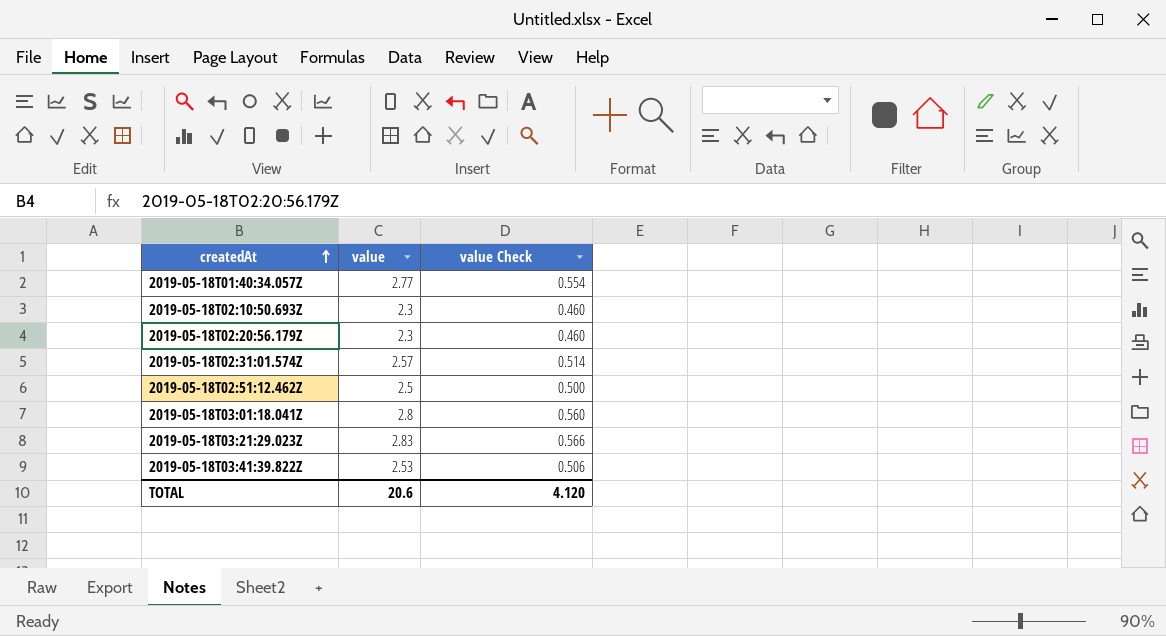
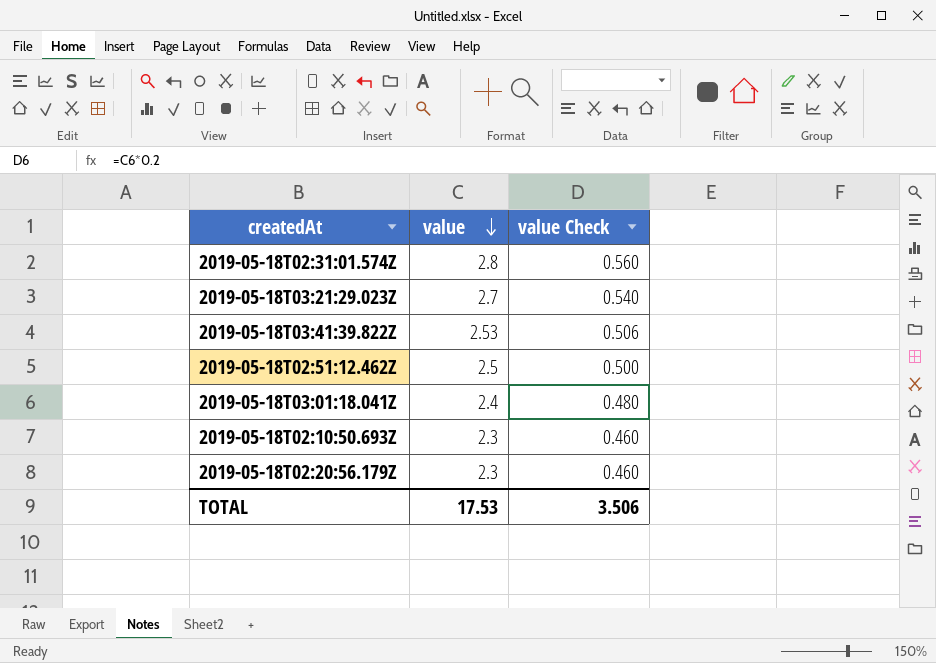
row order: createdAt ascending -> value descending
row 2019-05-18T01:40:34.057Z: 2.77 | 0.554 -> none
2019-05-18T02:31:01.574Z | value: 2.57 -> 2.8
2019-05-18T02:31:01.574Z | value Check: 0.514 -> 0.560
2019-05-18T03:21:29.023Z | value: 2.83 -> 2.7
2019-05-18T03:21:29.023Z | value Check: 0.566 -> 0.540
2019-05-18T03:01:18.041Z | value: 2.8 -> 2.4
2019-05-18T03:01:18.041Z | value Check: 0.560 -> 0.480
TOTAL | value: 20.6 -> 17.53
TOTAL | value Check: 4.120 -> 3.506

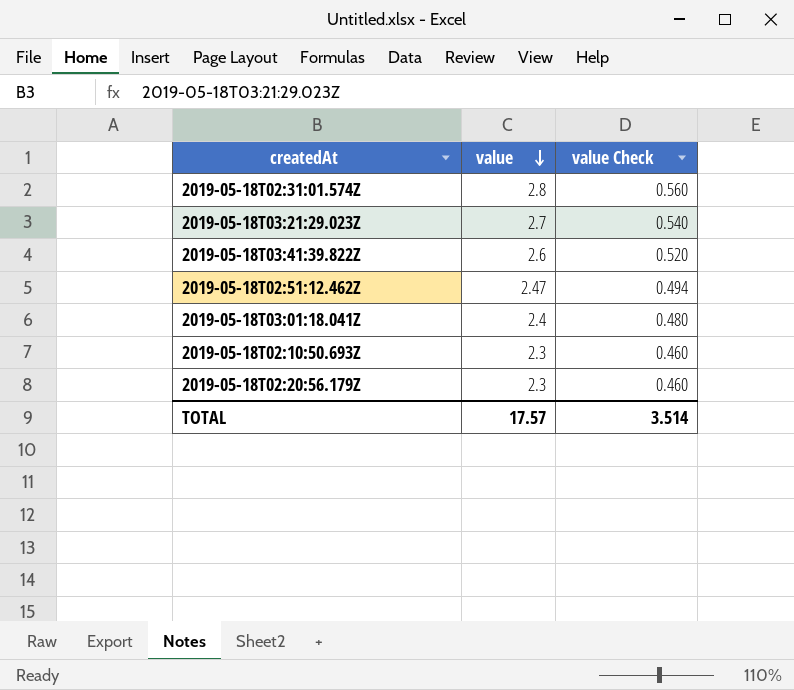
2019-05-18T03:41:39.822Z | value: 2.53 -> 2.6
2019-05-18T03:41:39.822Z | value Check: 0.506 -> 0.520
2019-05-18T02:51:12.462Z | value: 2.5 -> 2.47
2019-05-18T02:51:12.462Z | value Check: 0.500 -> 0.494
TOTAL | value: 17.53 -> 17.57
TOTAL | value Check: 3.506 -> 3.514

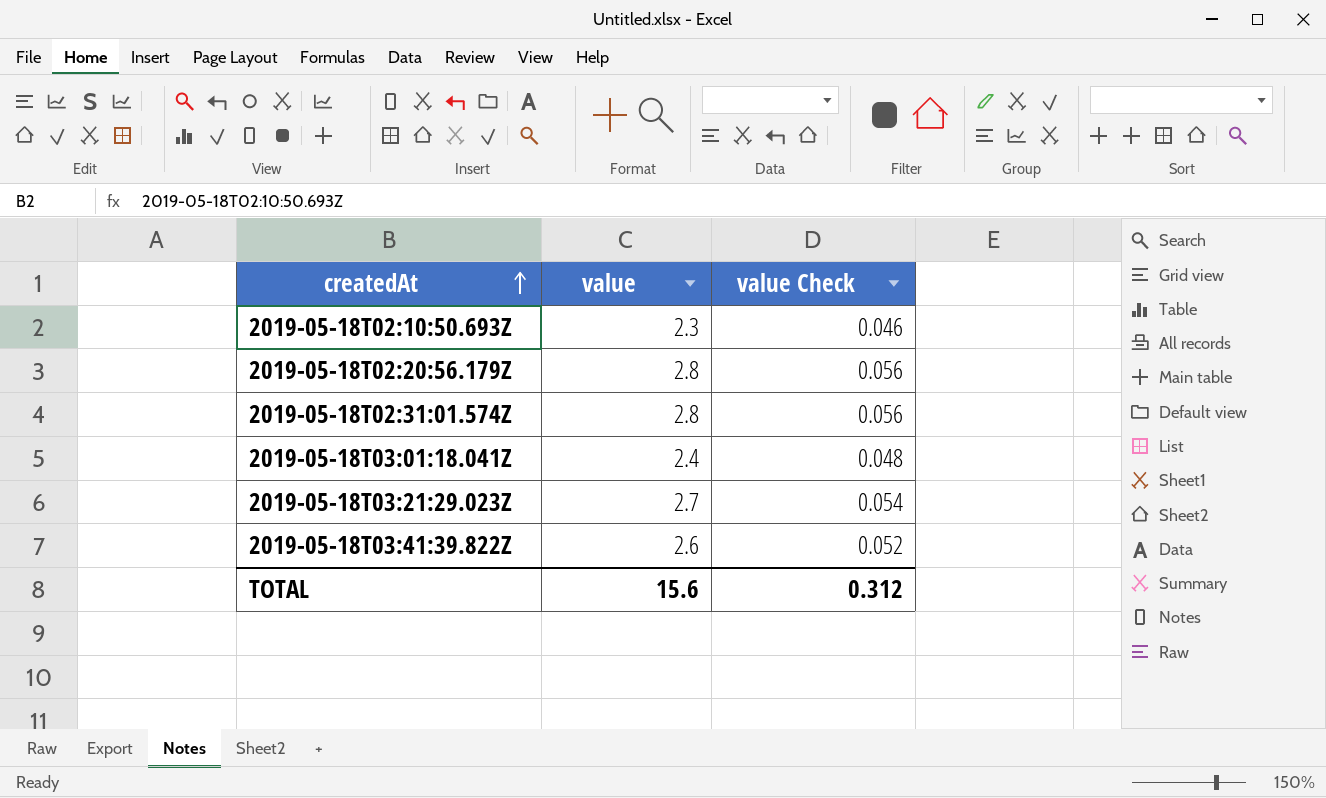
row order: value descending -> createdAt ascending
column value Check | formula: [value] * 0.2 -> [value] * 0.02
row 2019-05-18T02:51:12.462Z: 2.47 | 0.494 -> none
2019-05-18T02:20:56.179Z | value: 2.3 -> 2.8
TOTAL | value: 17.57 -> 15.6
TOTAL | value Check: 3.514 -> 0.312

